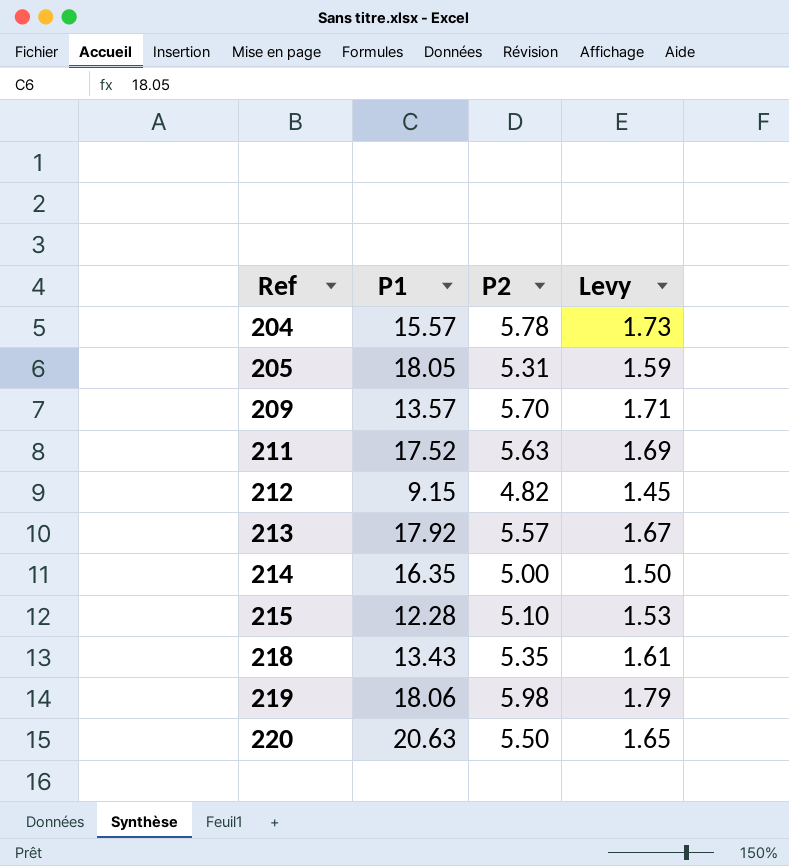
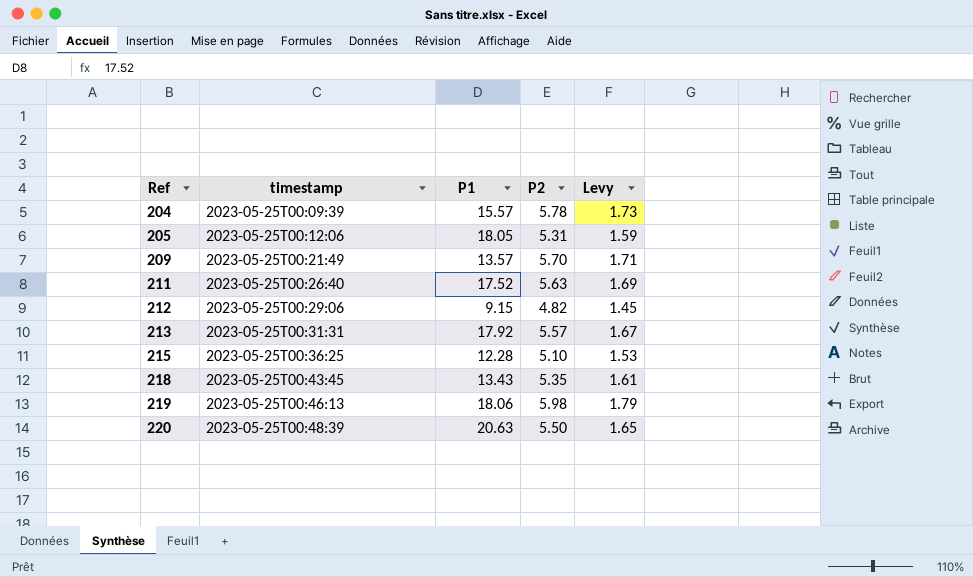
column timestamp | position: none -> 2
row 214: 16.35 | 5.00 | 1.50 -> none

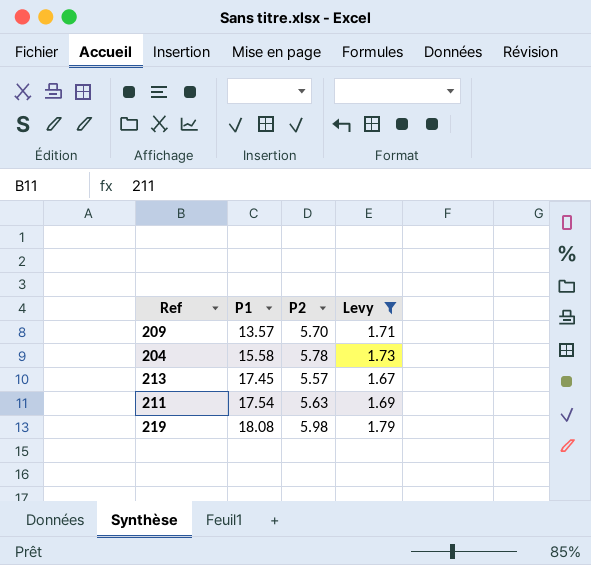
filter: none -> Levy >= 1.67
row order: Ref ascending -> P1 ascending
column timestamp | position: 2 -> none
204 | P1: 15.57 -> 15.58
213 | P1: 17.92 -> 17.45
211 | P1: 17.52 -> 17.54
219 | P1: 18.06 -> 18.08

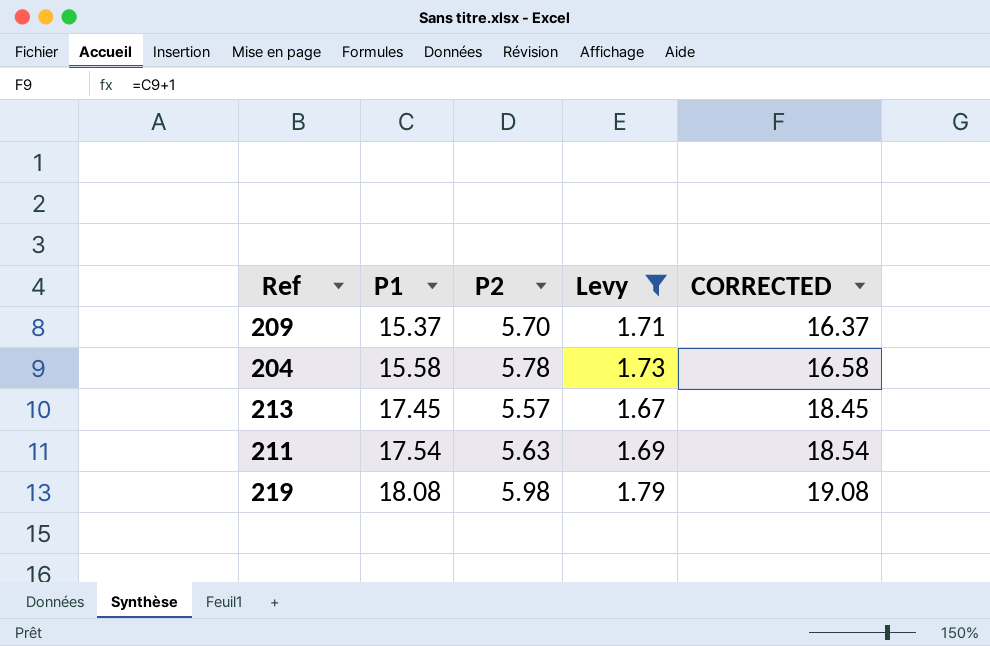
column CORRECTED | formula: none -> [P1] + 1
209 | P1: 13.57 -> 15.37

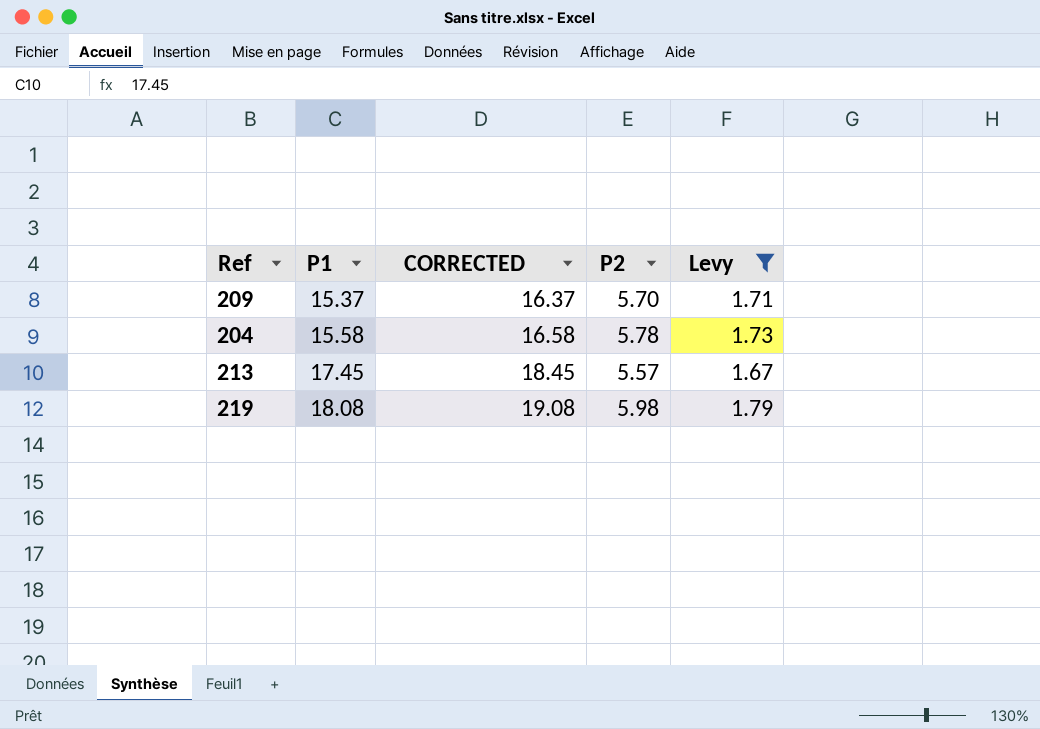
column CORRECTED | position: 5 -> 3
row 211: 17.54 | 5.63 | 1.69 | 18.54 -> none

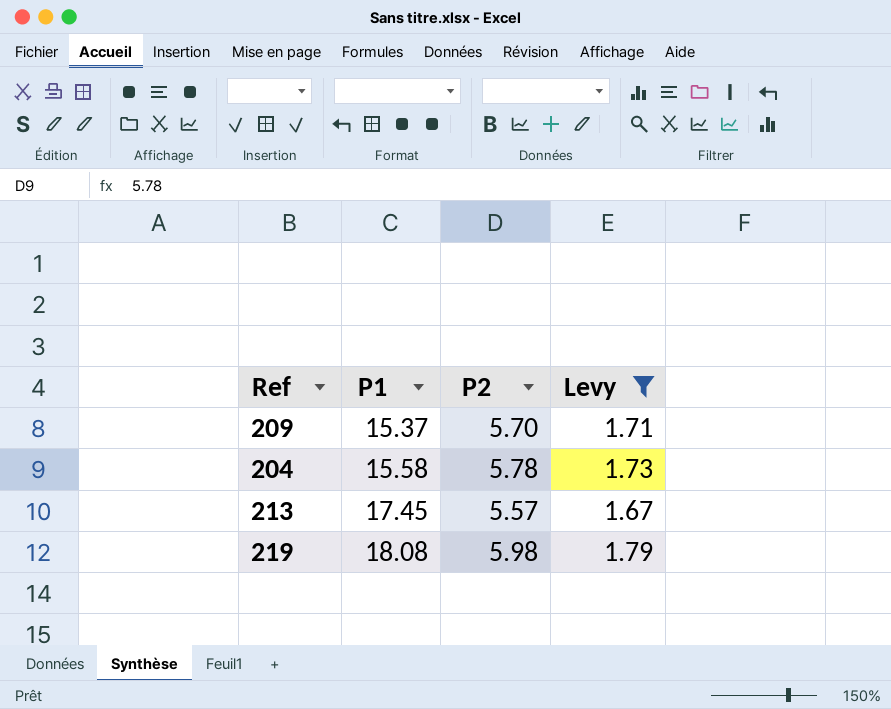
column CORRECTED | formula: [P1] + 1 -> none

